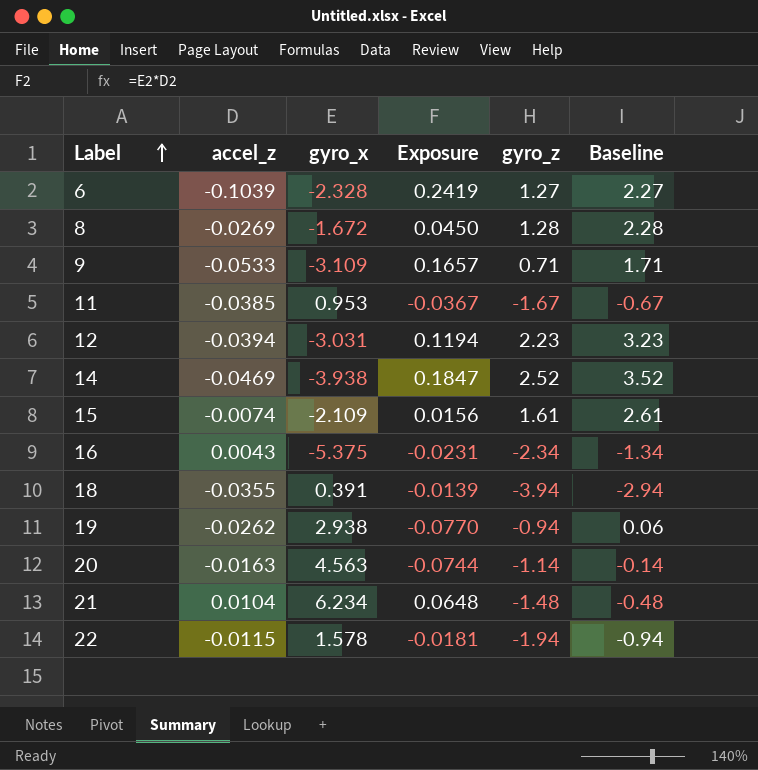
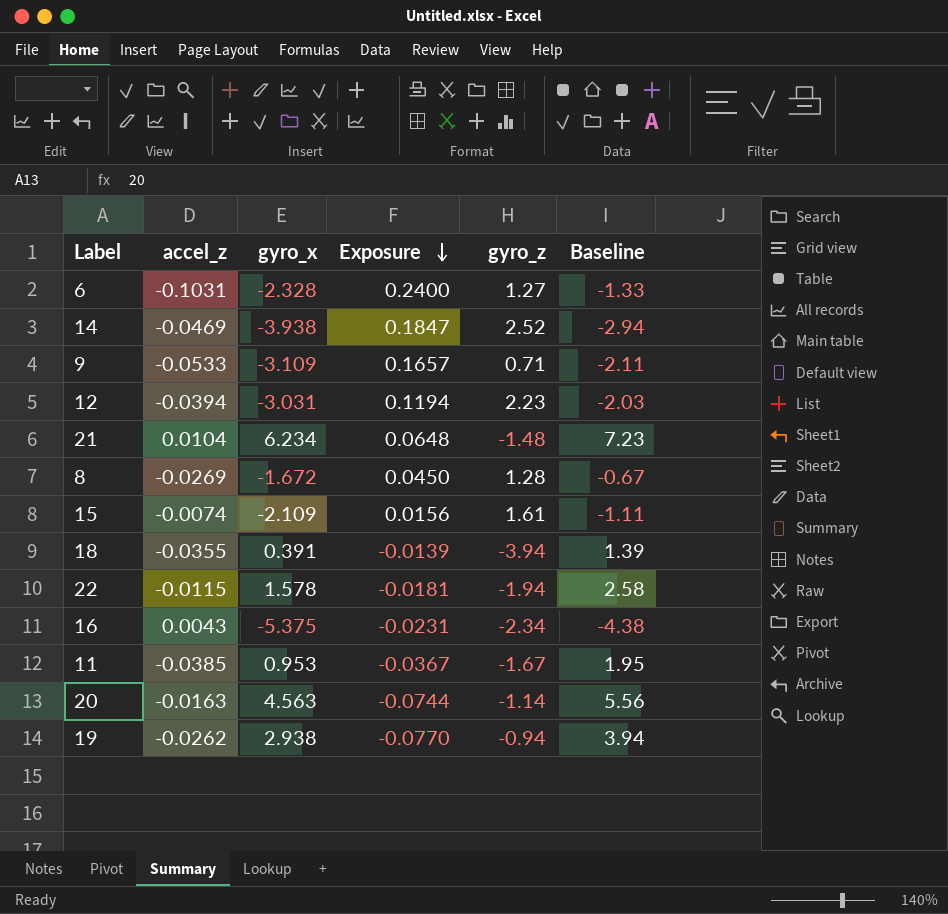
row order: Label ascending -> Exposure descending
column Baseline | formula: [gyro_z] + 1 -> [gyro_x] + 1
6 | accel_z: -0.1039 -> -0.1031
6 | Exposure: 0.2419 -> 0.2400

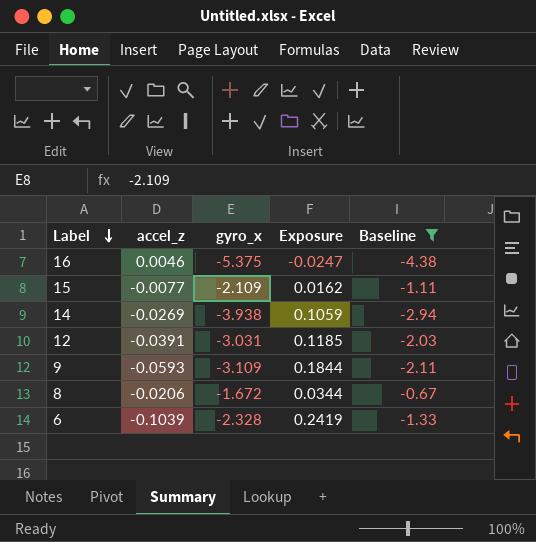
filter: none -> Baseline <= -0.67
row order: Exposure descending -> Label descending
column gyro_z | position: 5 -> none
16 | accel_z: 0.0043 -> 0.0046
16 | Exposure: -0.0231 -> -0.0247
15 | accel_z: -0.0074 -> -0.0077
15 | Exposure: 0.0156 -> 0.0162
14 | accel_z: -0.0469 -> -0.0269
14 | Exposure: 0.1847 -> 0.1059
12 | accel_z: -0.0394 -> -0.0391
12 | Exposure: 0.1194 -> 0.1185
9 | accel_z: -0.0533 -> -0.0593
9 | Exposure: 0.1657 -> 0.1844
8 | accel_z: -0.0269 -> -0.0206
8 | Exposure: 0.0450 -> 0.0344
6 | accel_z: -0.1031 -> -0.1039
6 | Exposure: 0.2400 -> 0.2419

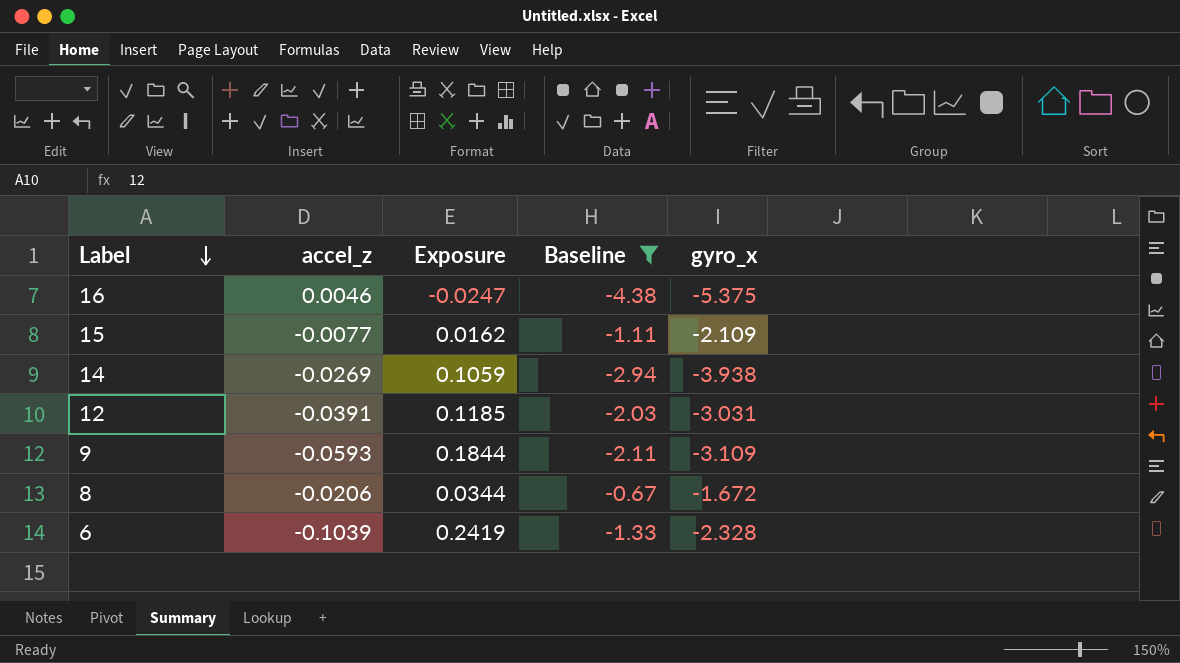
column gyro_x | position: 3 -> 5

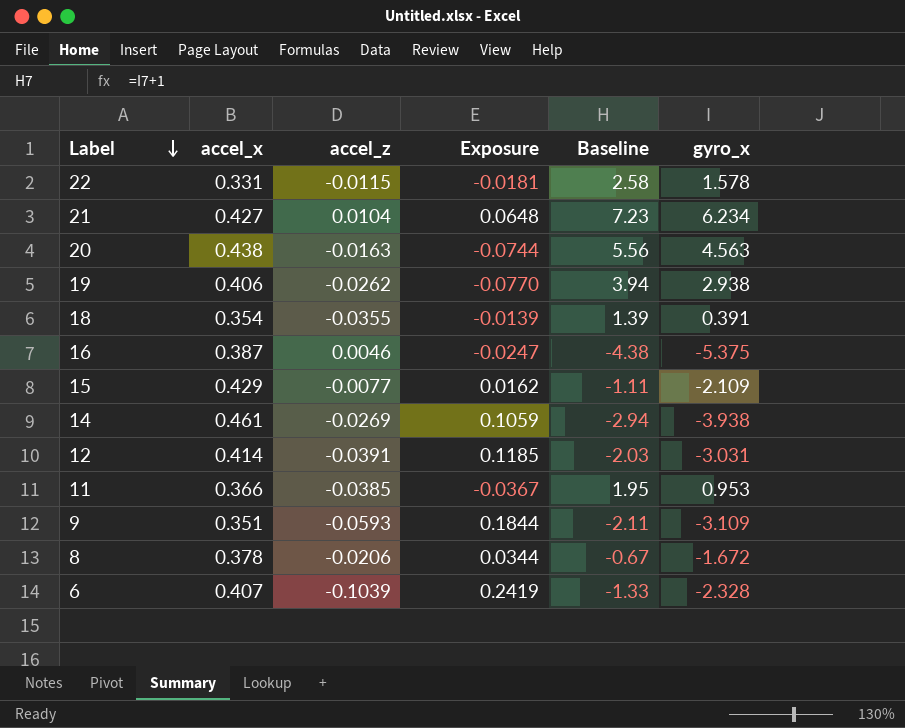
filter: Baseline <= -0.67 -> none
column accel_x | position: none -> 2

